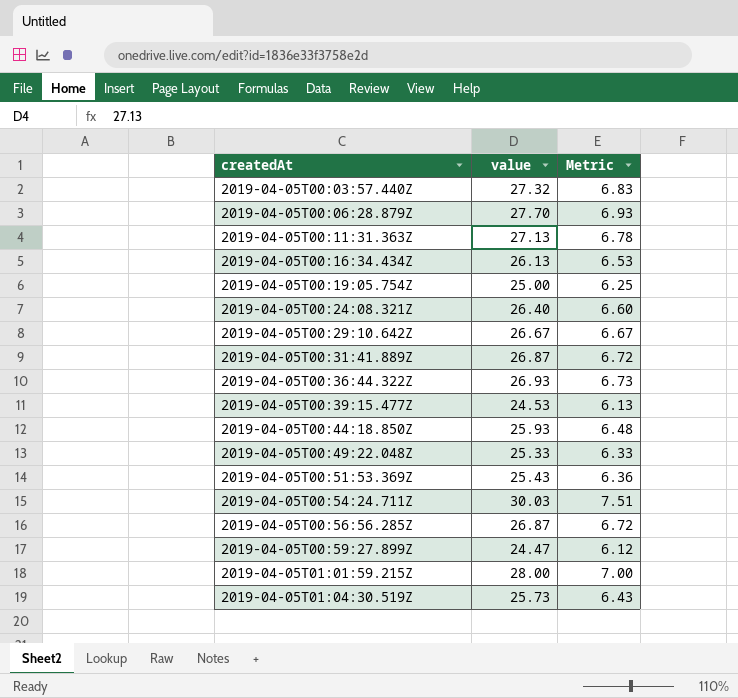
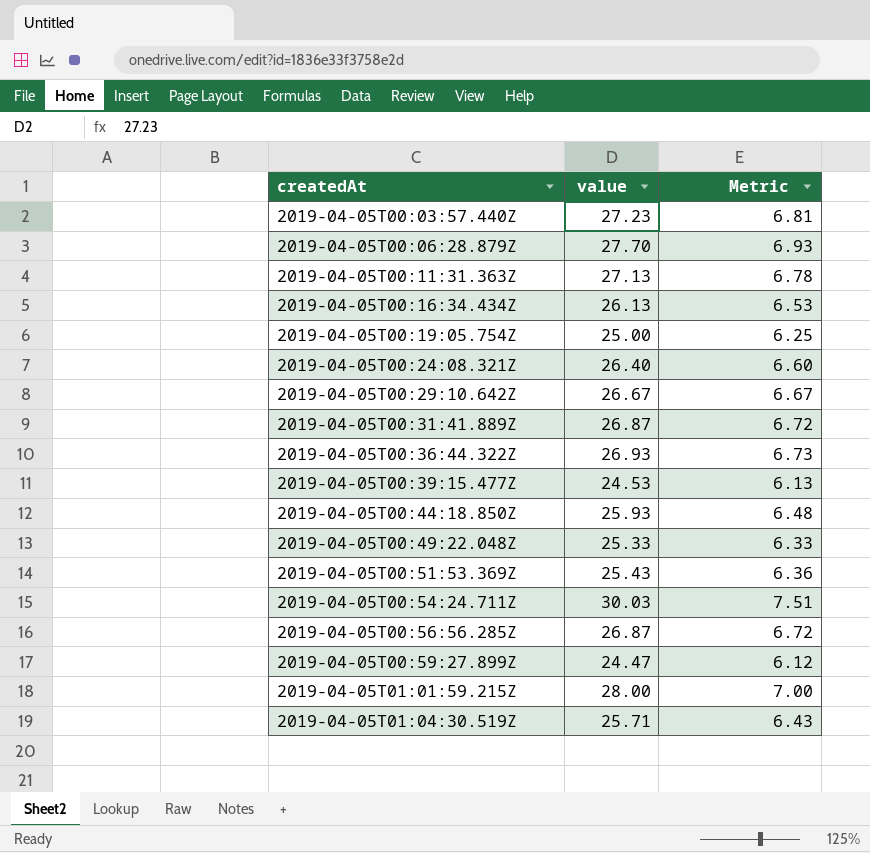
2019-04-05T00:03:57.440Z | value: 27.32 -> 27.23
2019-04-05T00:03:57.440Z | Metric: 6.83 -> 6.81
2019-04-05T01:04:30.519Z | value: 25.73 -> 25.71

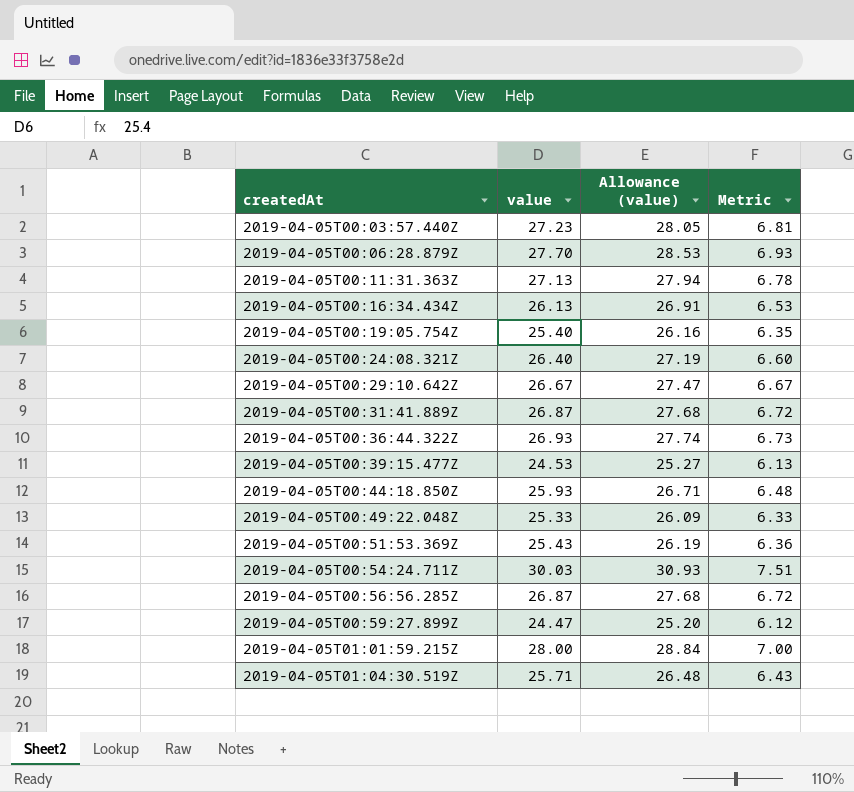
column Allowance (value) | formula: none -> [value] * 1.03
2019-04-05T00:19:05.754Z | value: 25.00 -> 25.40
2019-04-05T00:19:05.754Z | Metric: 6.25 -> 6.35

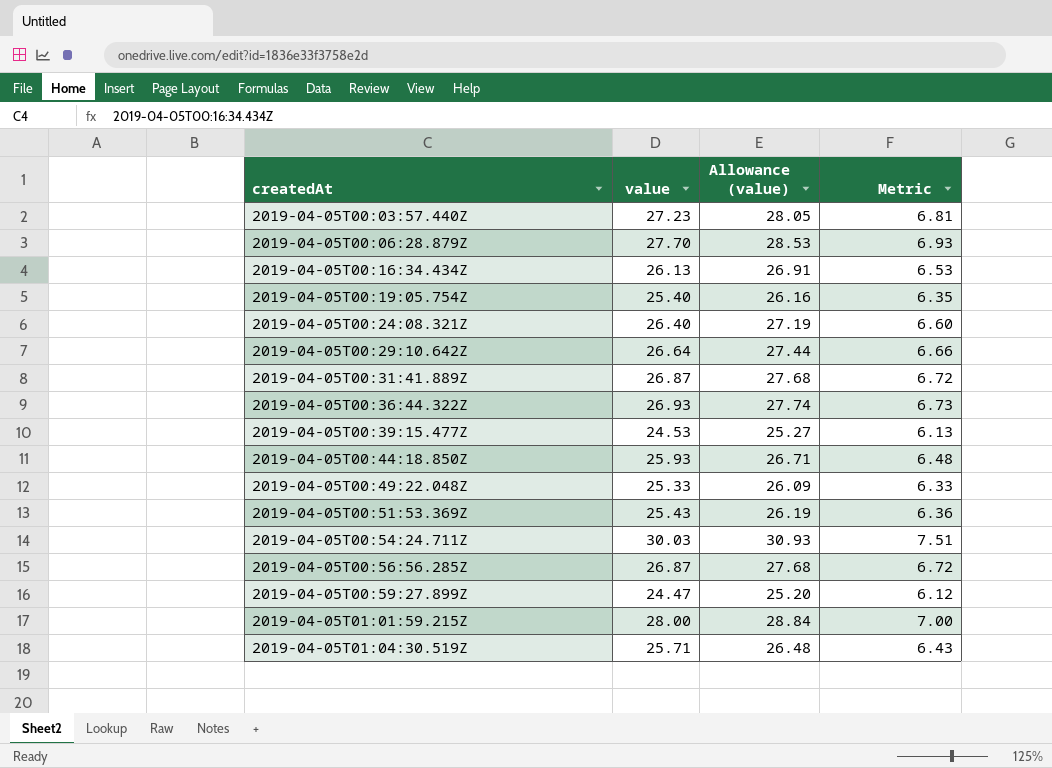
row 2019-04-05T00:11:31.363Z: 27.13 | 27.94 | 6.78 -> none
2019-04-05T00:29:10.642Z | value: 26.67 -> 26.64
2019-04-05T00:29:10.642Z | Allowance (value): 27.47 -> 27.44
2019-04-05T00:29:10.642Z | Metric: 6.67 -> 6.66

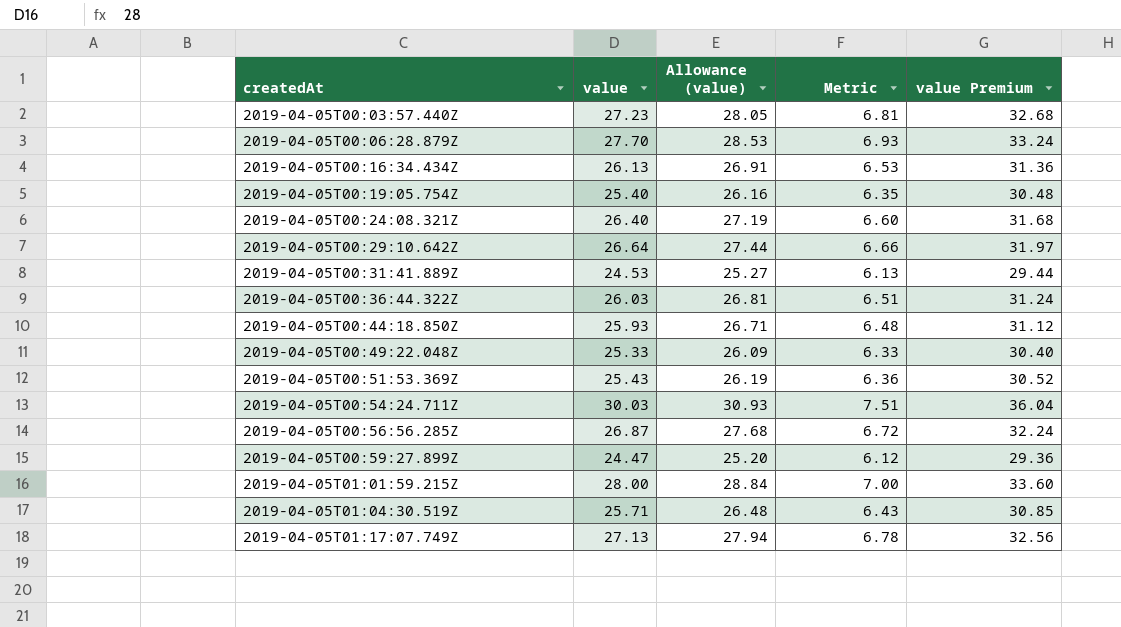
column value Premium | formula: none -> [value] * 1.2
row 2019-04-05T00:39:15.477Z: 24.53 | 25.27 | 6.13 -> none
2019-04-05T00:31:41.889Z | value: 26.87 -> 24.53
2019-04-05T00:31:41.889Z | Allowance (value): 27.68 -> 25.27
2019-04-05T00:31:41.889Z | Metric: 6.72 -> 6.13
2019-04-05T00:36:44.322Z | value: 26.93 -> 26.03
2019-04-05T00:36:44.322Z | Allowance (value): 27.74 -> 26.81
2019-04-05T00:36:44.322Z | Metric: 6.73 -> 6.51
row 2019-04-05T01:17:07.749Z: none -> 27.13 | 27.94 | 6.78 | 32.56

